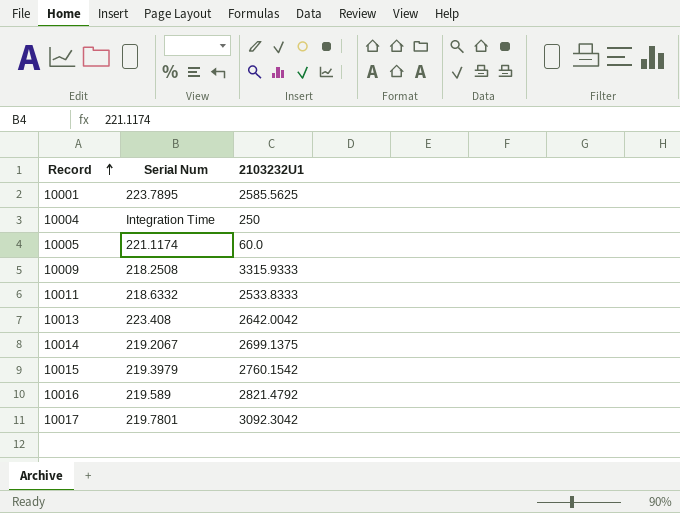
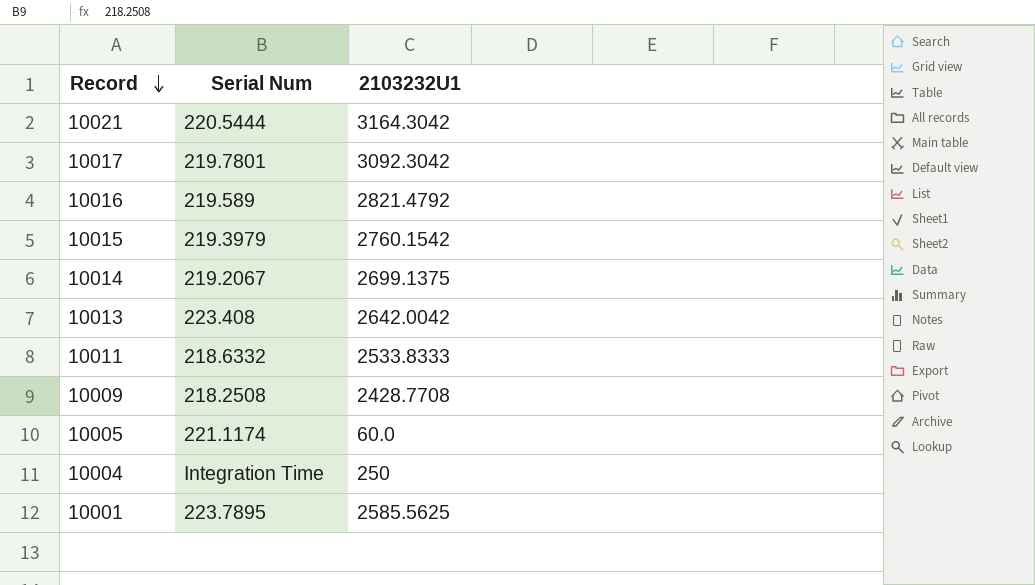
row order: Record ascending -> Record descending
row 10021: none -> 220.5444 | 3164.3042
10009 | 2103232U1: 3315.9333 -> 2428.7708

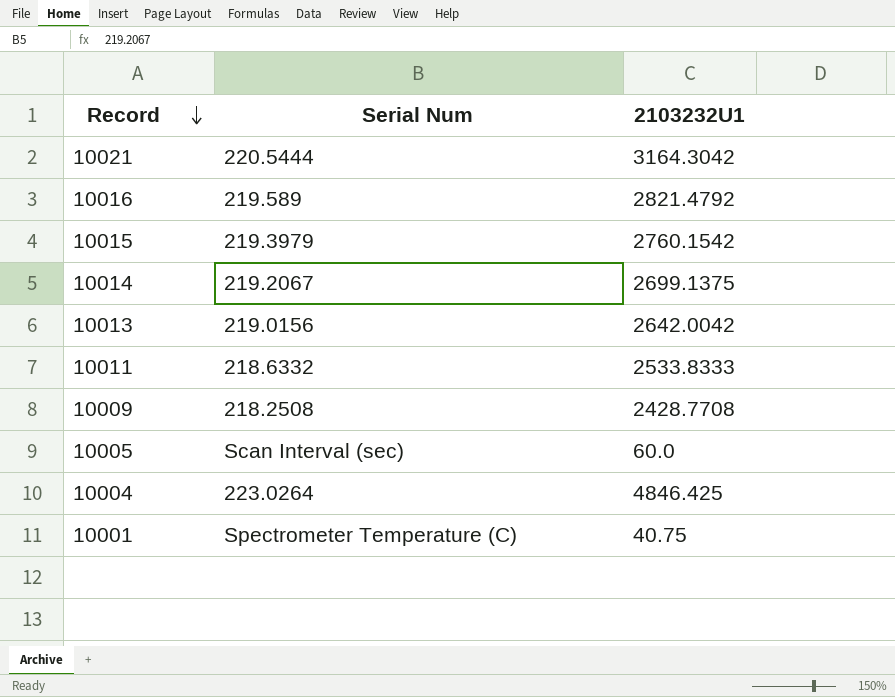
row 10017: 219.7801 | 3092.3042 -> none
10013 | Serial Num: 223.408 -> 219.0156
10005 | Serial Num: 221.1174 -> Scan Interval (sec)
10004 | Serial Num: Integration Time -> 223.0264
10004 | 2103232U1: 250 -> 4846.425
10001 | Serial Num: 223.7895 -> Spectrometer Temperature (C)
10001 | 2103232U1: 2585.5625 -> 40.75

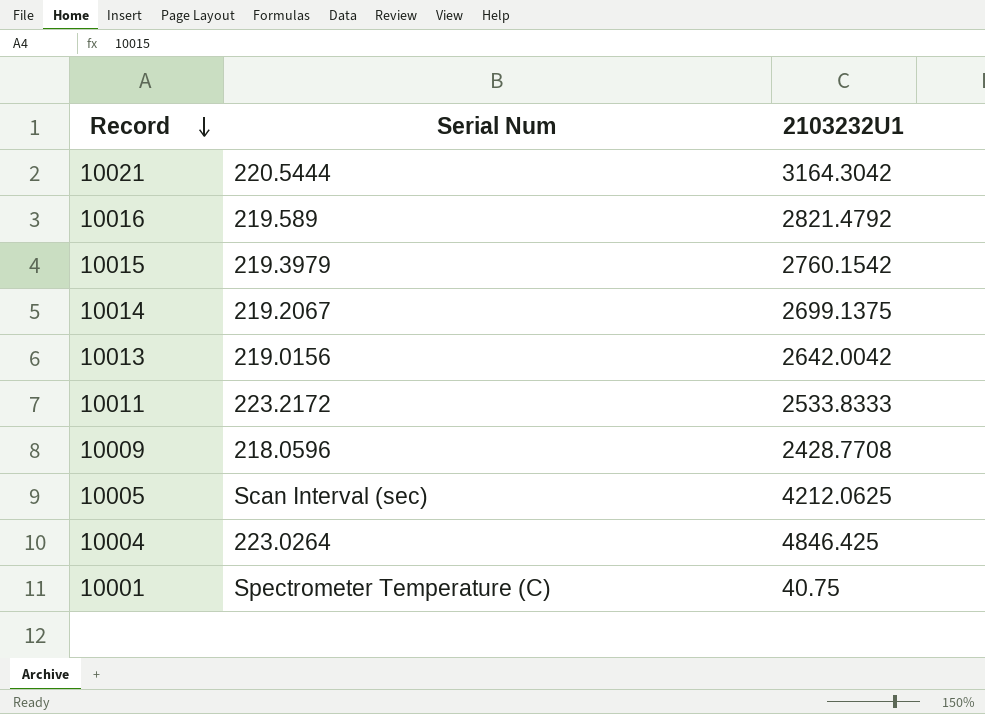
10011 | Serial Num: 218.6332 -> 223.2172
10009 | Serial Num: 218.2508 -> 218.0596
10005 | 2103232U1: 60.0 -> 4212.0625

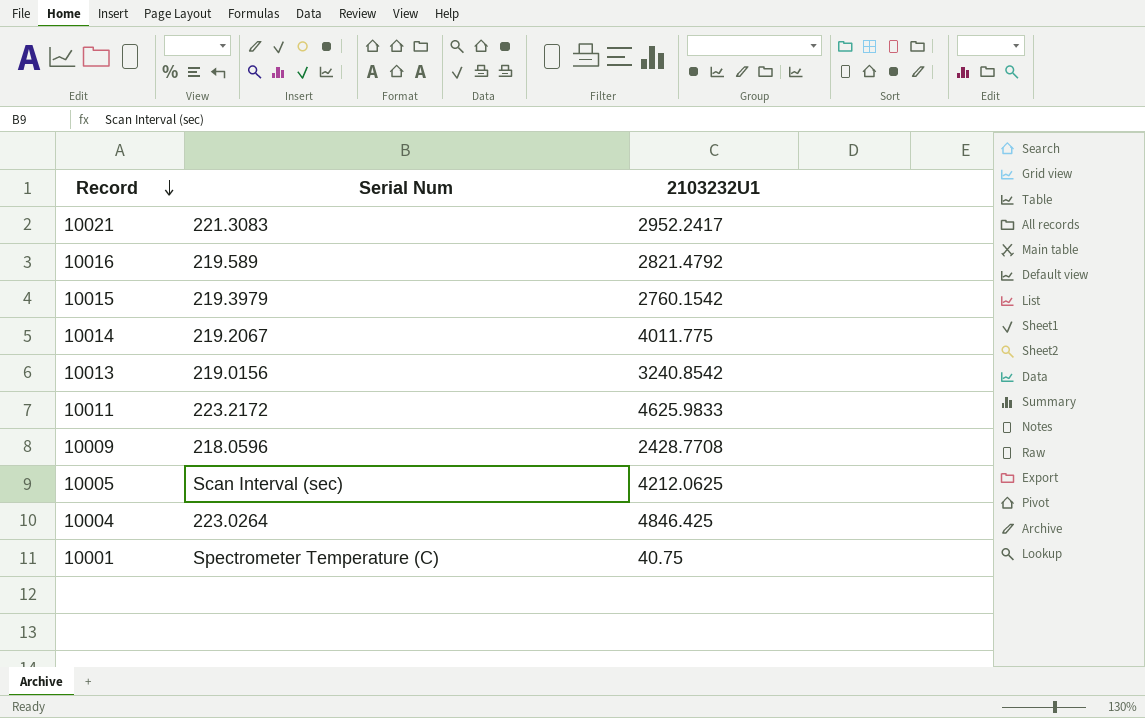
10021 | Serial Num: 220.5444 -> 221.3083
10021 | 2103232U1: 3164.3042 -> 2952.2417
10014 | 2103232U1: 2699.1375 -> 4011.775
10013 | 2103232U1: 2642.0042 -> 3240.8542
10011 | 2103232U1: 2533.8333 -> 4625.9833

